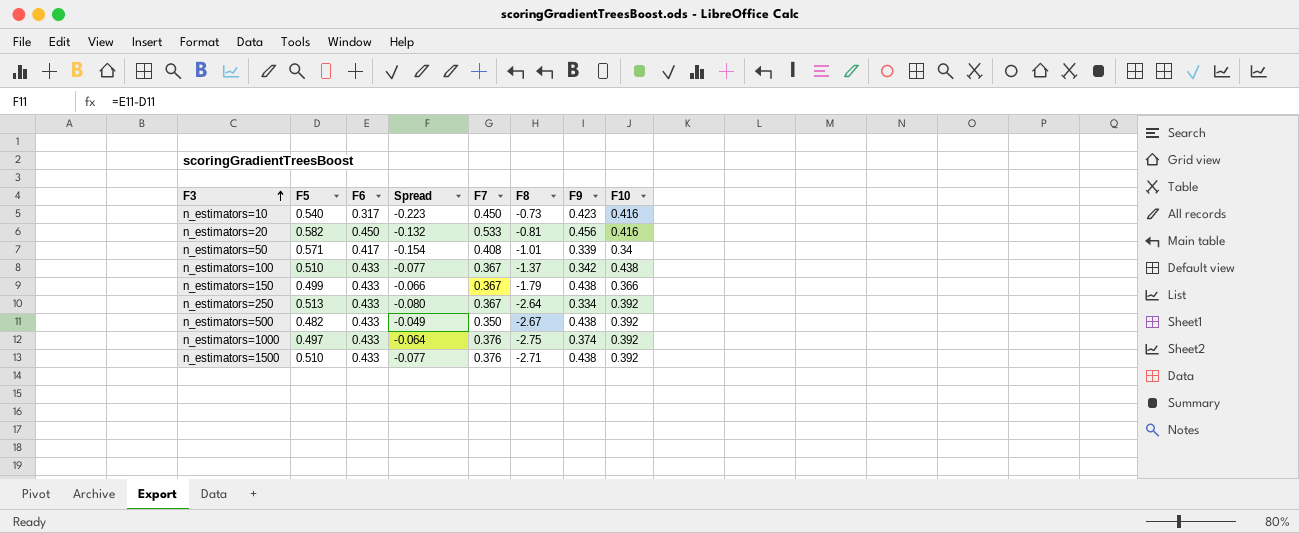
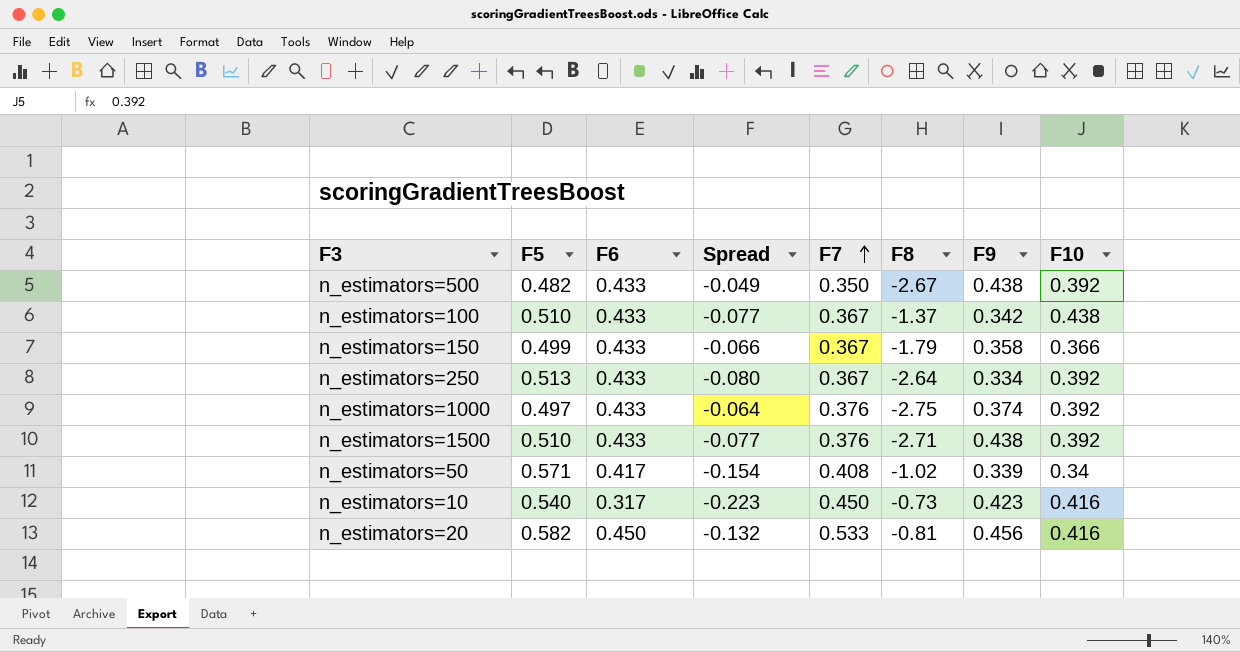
row order: F3 ascending -> F7 ascending
n_estimators=150 | F9: 0.438 -> 0.358
n_estimators=50 | F8: -1.01 -> -1.02

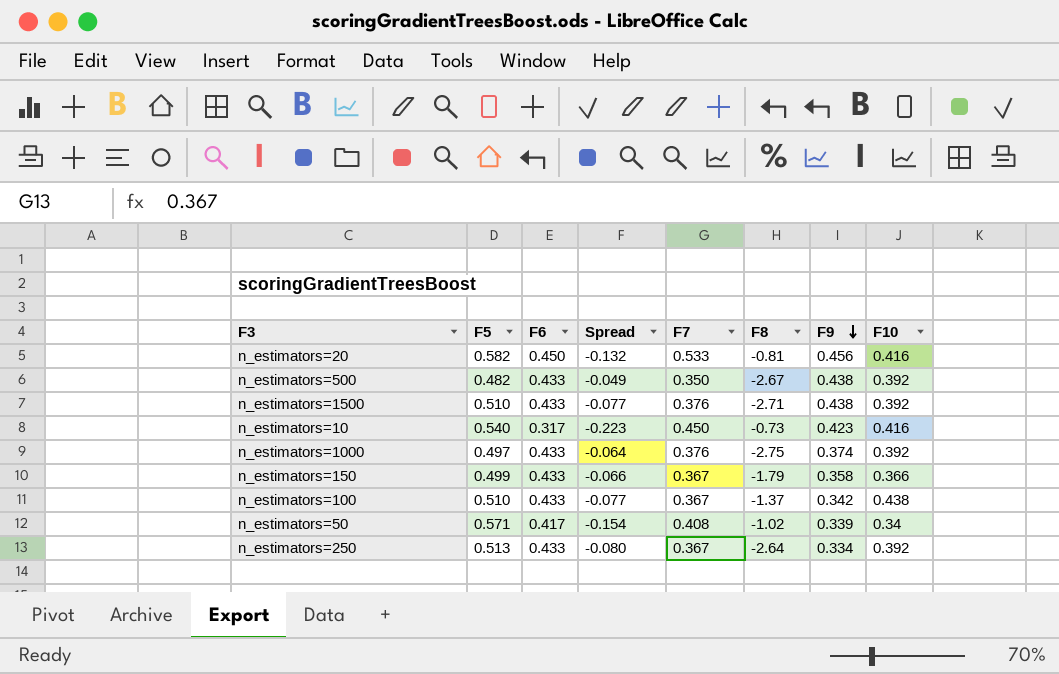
row order: F7 ascending -> F9 descending

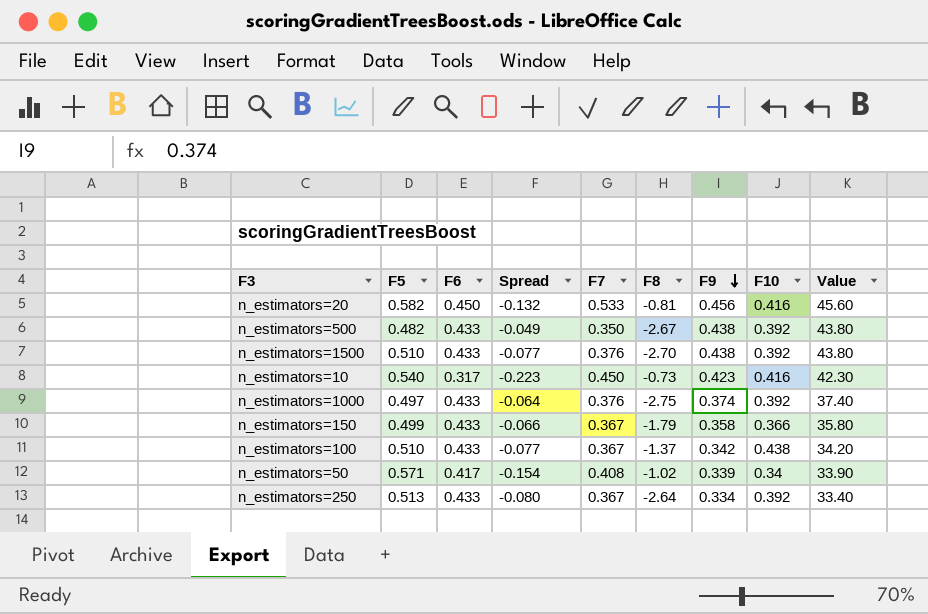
column Value | formula: none -> [F9] * 100
n_estimators=1500 | F8: -2.71 -> -2.70

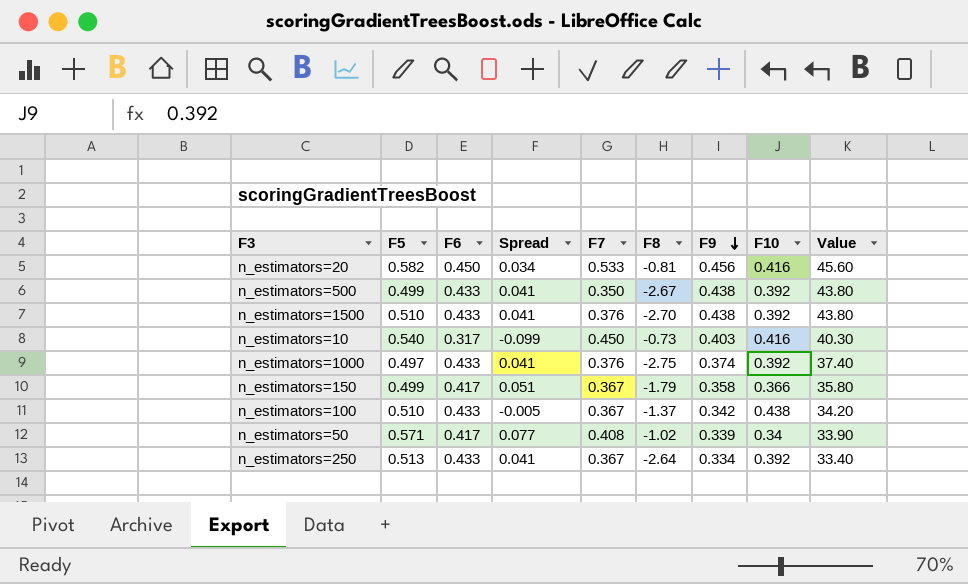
column Spread | formula: [F6] - [F5] -> [F6] - [F10]
n_estimators=500 | F5: 0.482 -> 0.499
n_estimators=10 | F9: 0.423 -> 0.403
n_estimators=10 | Value: 42.30 -> 40.30
n_estimators=150 | F6: 0.433 -> 0.417

